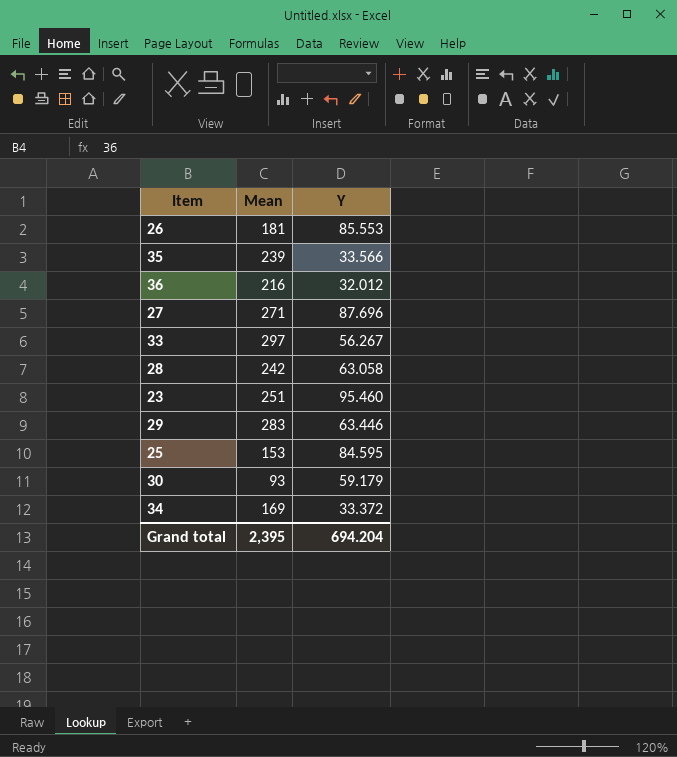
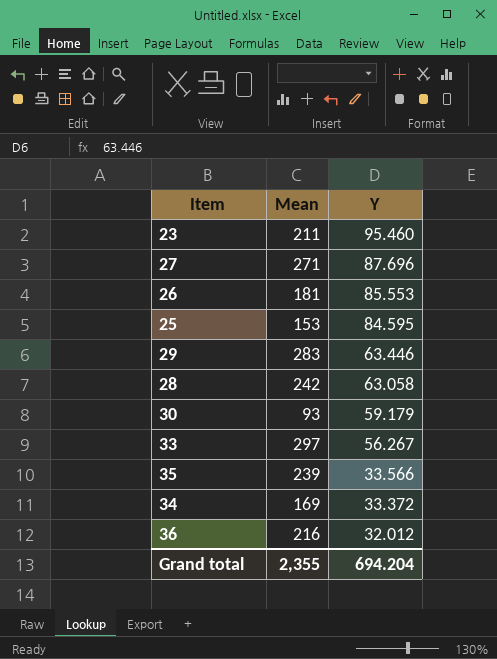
row order: none -> Y descending
23 | Mean: 251 -> 211
Grand total | Mean: 2,395 -> 2,355

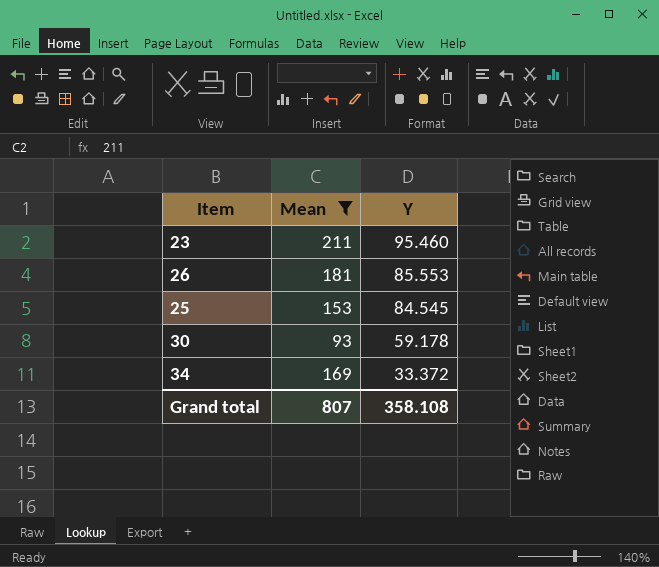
filter: none -> Mean <= 211
25 | Y: 84.595 -> 84.545
30 | Y: 59.179 -> 59.178
Grand total | Mean: 2,355 -> 807
Grand total | Y: 694.204 -> 358.108

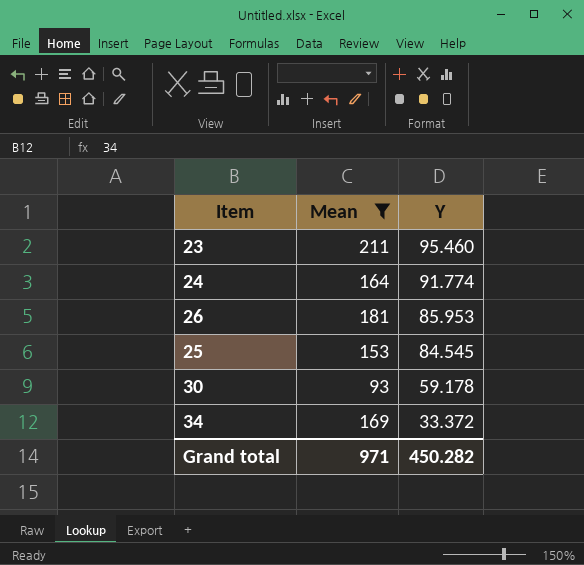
row 24: none -> 164 | 91.774
26 | Y: 85.553 -> 85.953
Grand total | Mean: 807 -> 971
Grand total | Y: 358.108 -> 450.282

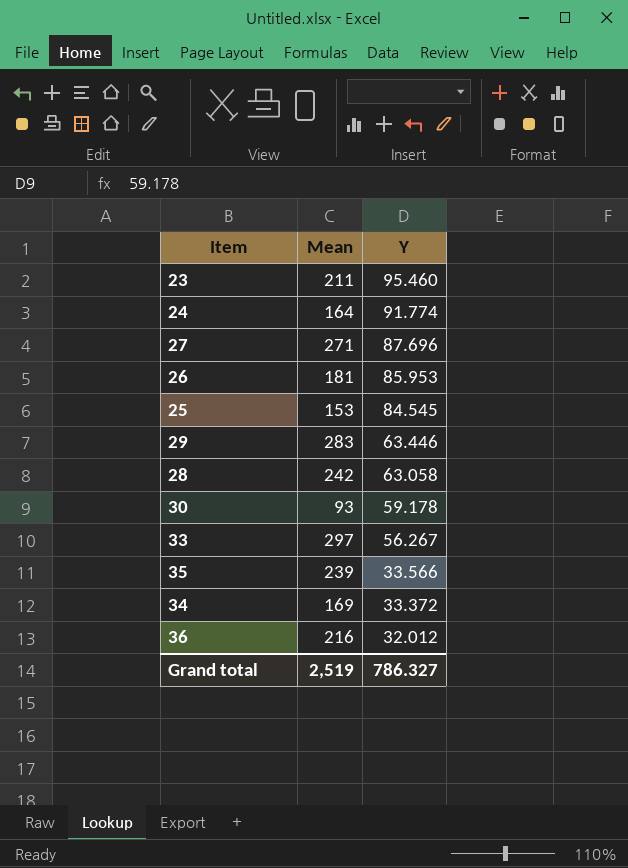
filter: Mean <= 211 -> none
Grand total | Mean: 971 -> 2,519
Grand total | Y: 450.282 -> 786.327

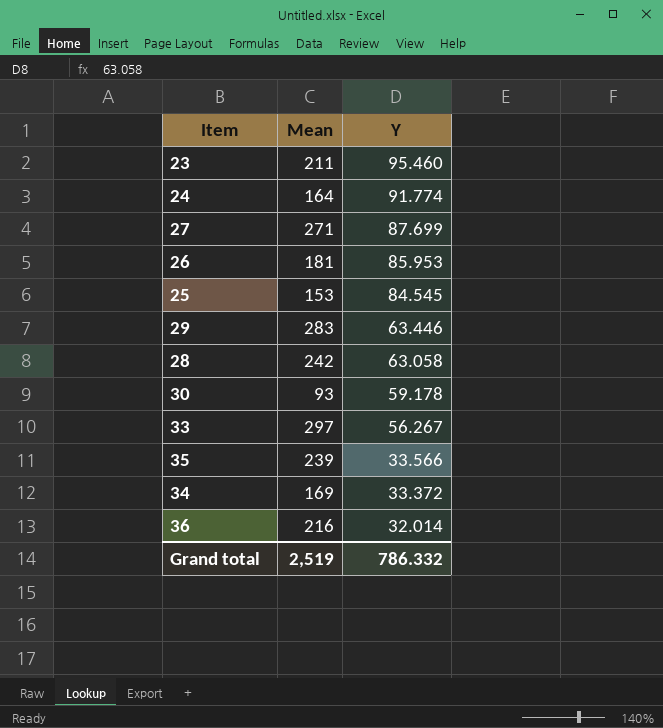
27 | Y: 87.696 -> 87.699
36 | Y: 32.012 -> 32.014
Grand total | Y: 786.327 -> 786.332

